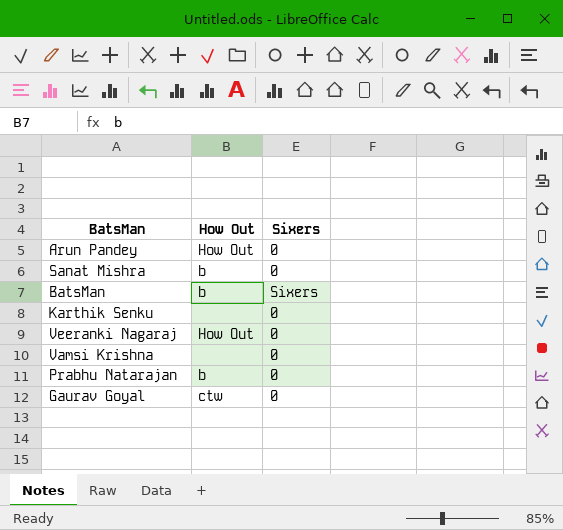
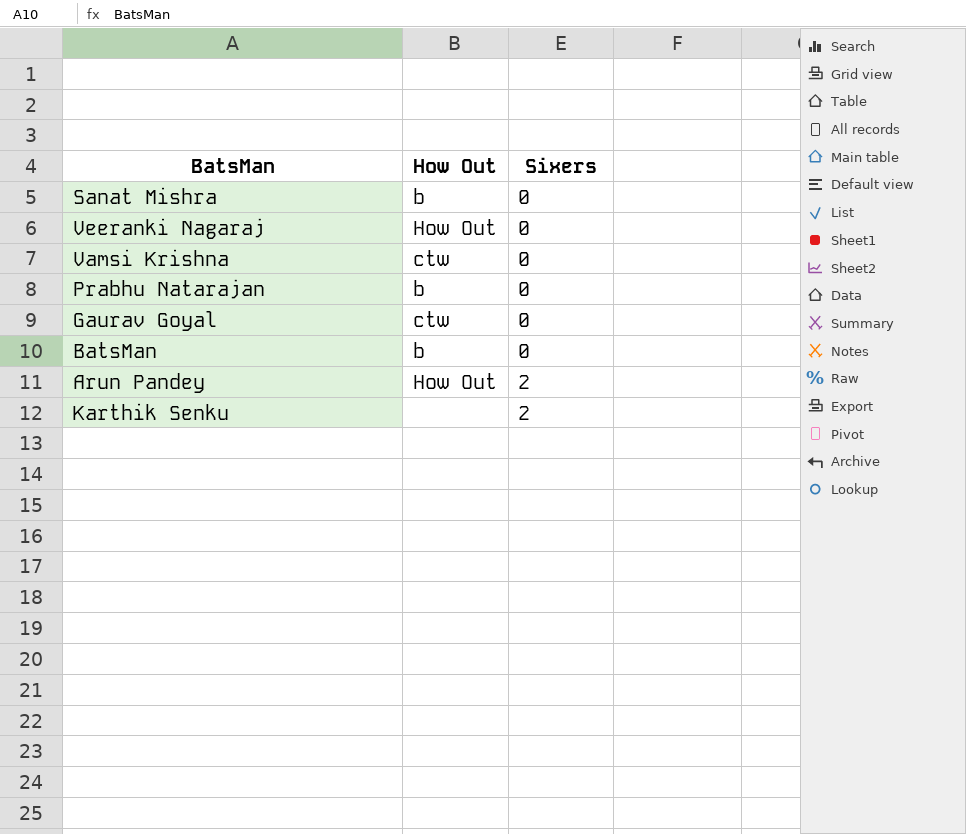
row order: none -> Sixers ascending
Vamsi Krishna | How Out: none -> ctw
BatsMan | Sixers: Sixers -> 0
Arun Pandey | Sixers: 0 -> 2
Karthik Senku | Sixers: 0 -> 2

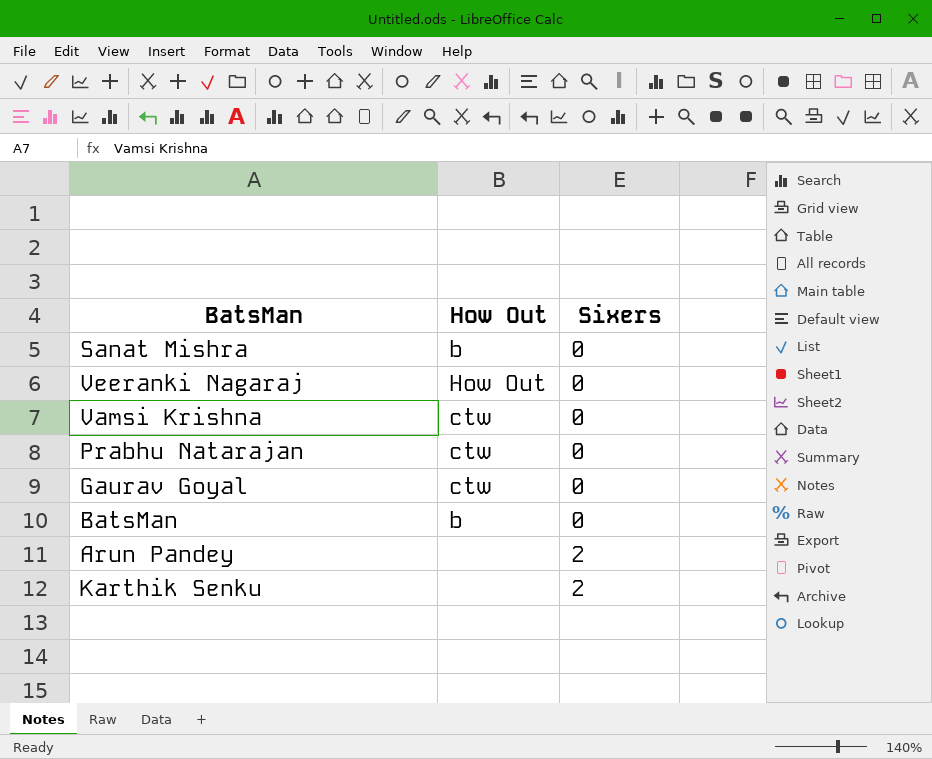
Prabhu Natarajan | How Out: b -> ctw
Arun Pandey | How Out: How Out -> none

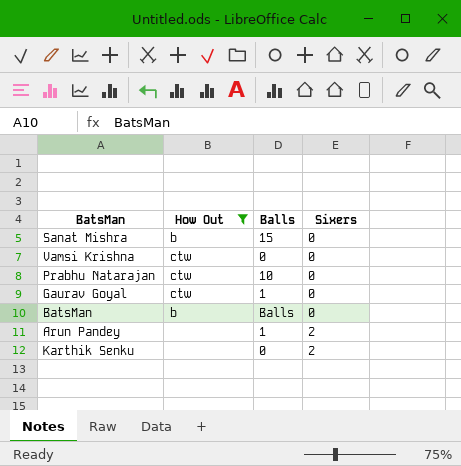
filter: none -> How Out != How Out
column Balls | position: none -> 3

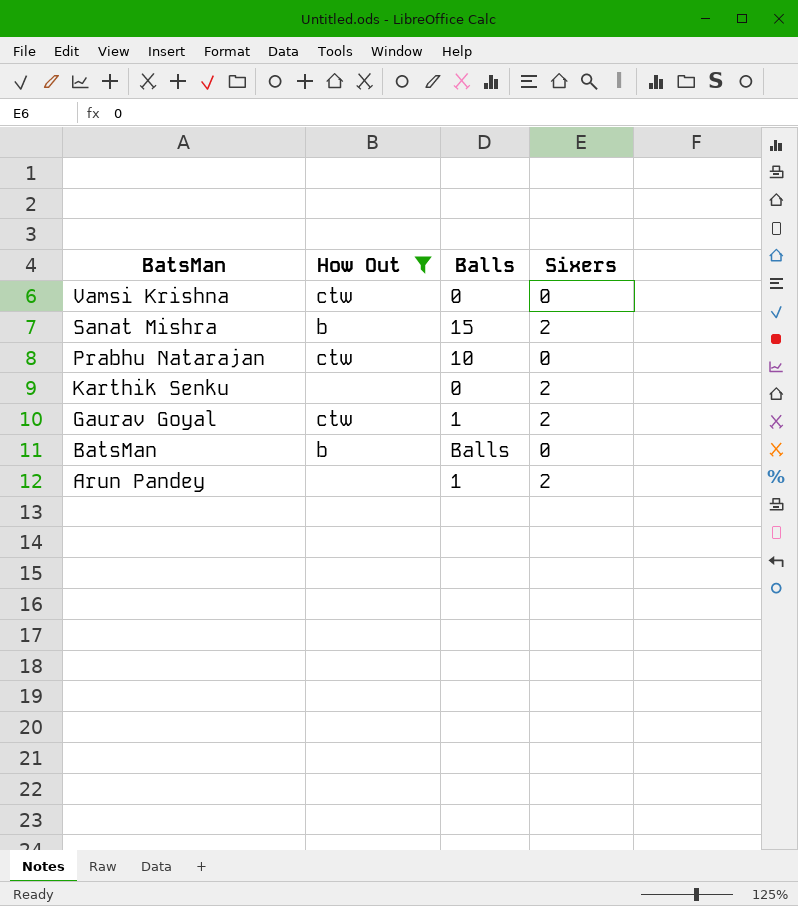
row order: Sixers ascending -> BatsMan descending
Sanat Mishra | Sixers: 0 -> 2
Gaurav Goyal | Sixers: 0 -> 2

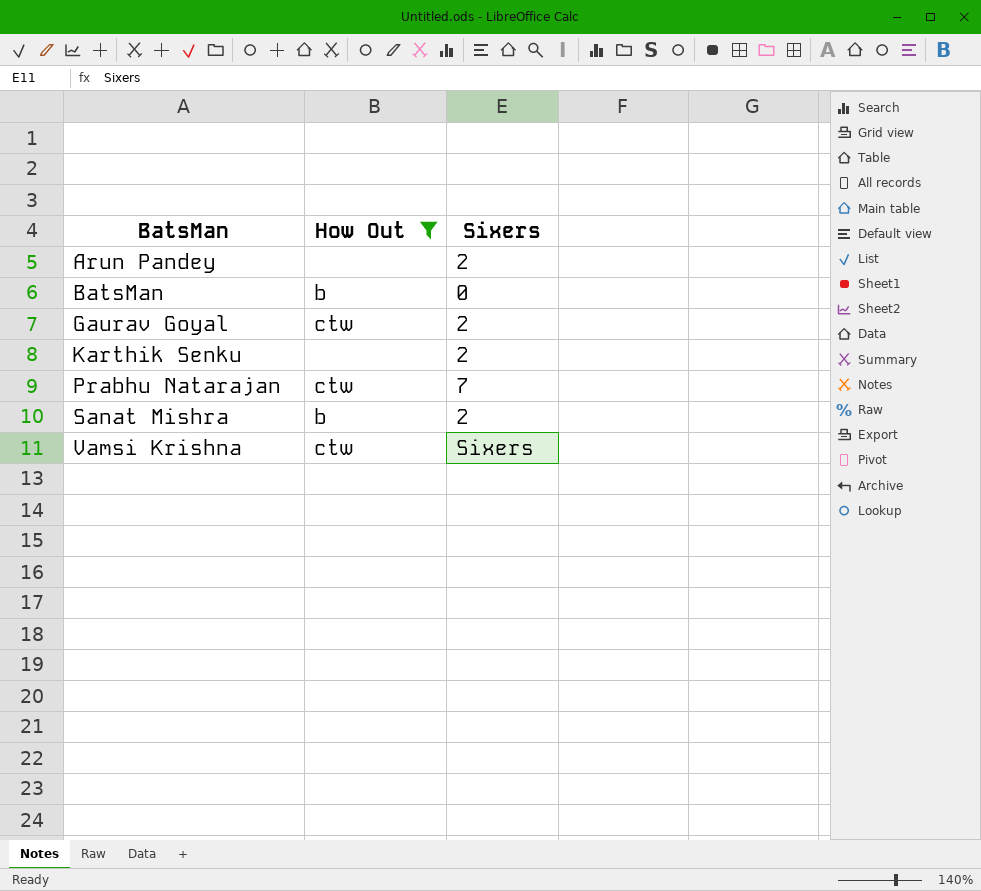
row order: BatsMan descending -> BatsMan ascending
column Balls | position: 3 -> none
Prabhu Natarajan | Sixers: 0 -> 7
Vamsi Krishna | Sixers: 0 -> Sixers

